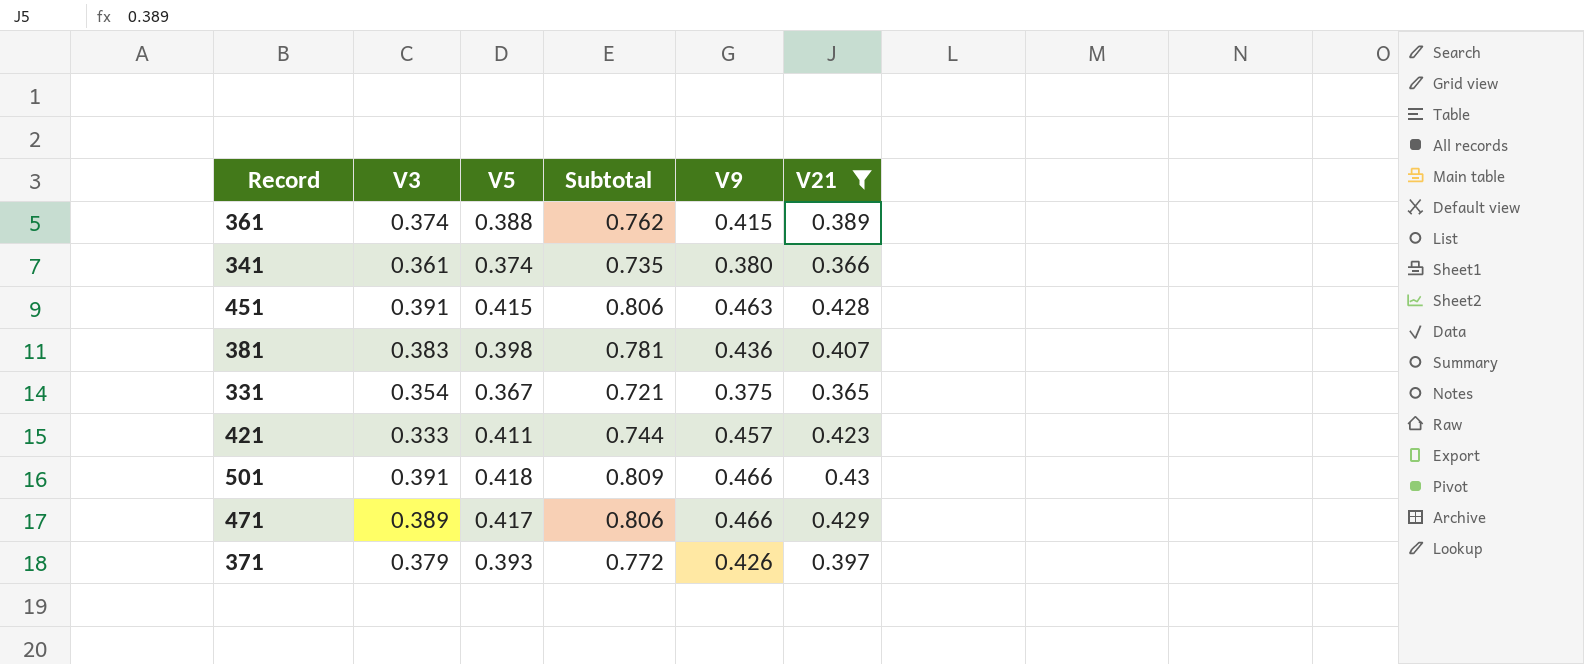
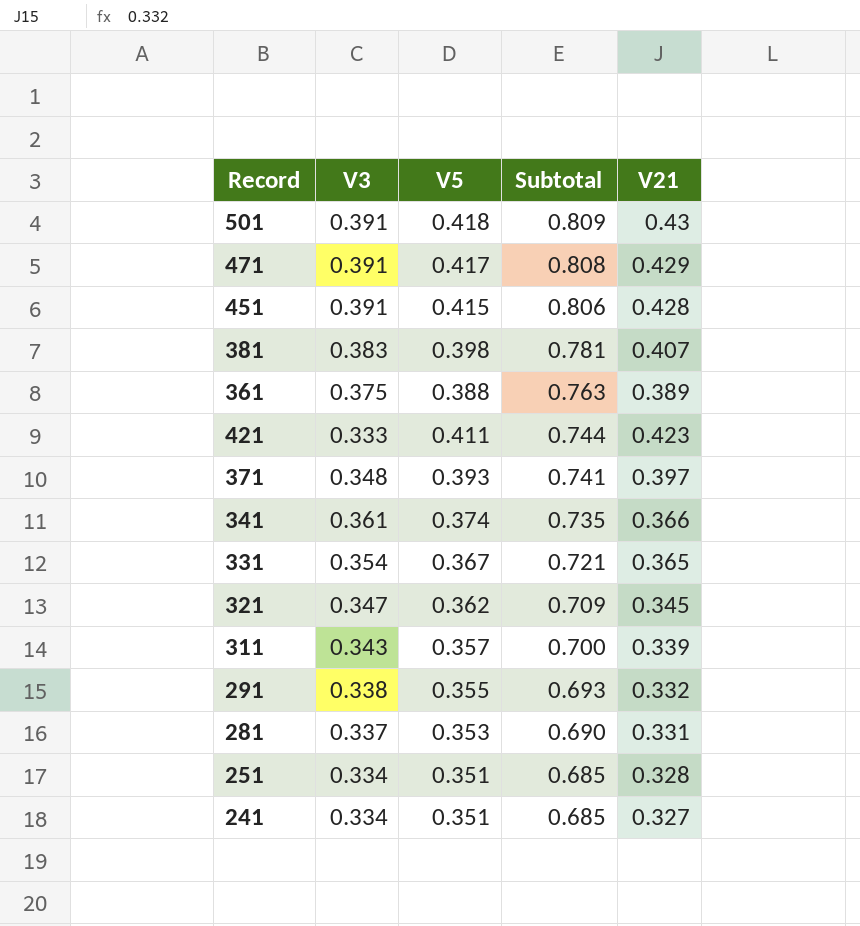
filter: V21 >= 0.365 -> none
row order: none -> Subtotal descending
column V9 | position: 5 -> none
471 | V3: 0.389 -> 0.391
471 | Subtotal: 0.806 -> 0.808
361 | V3: 0.374 -> 0.375
361 | Subtotal: 0.762 -> 0.763
371 | V3: 0.379 -> 0.348
371 | Subtotal: 0.772 -> 0.741

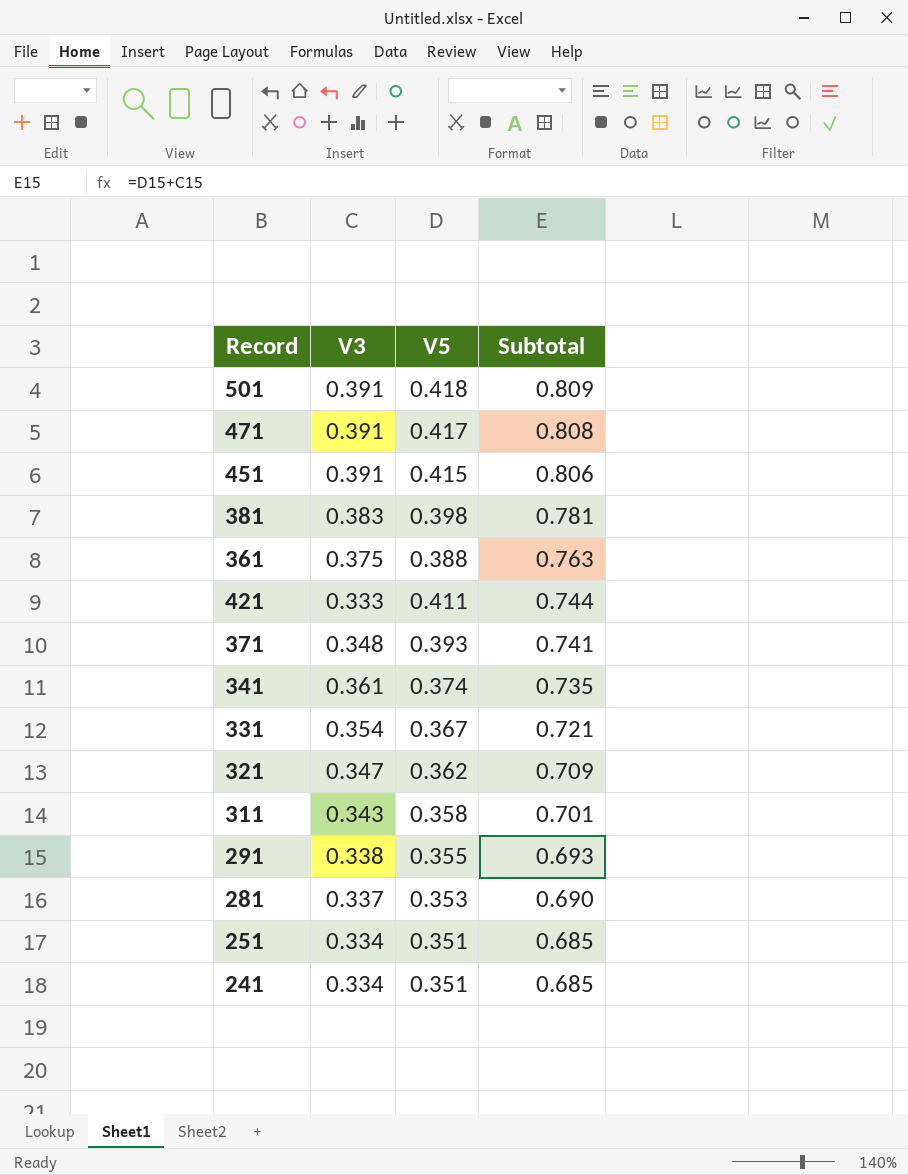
column V21 | position: 5 -> none
311 | V5: 0.357 -> 0.358
311 | Subtotal: 0.700 -> 0.701

